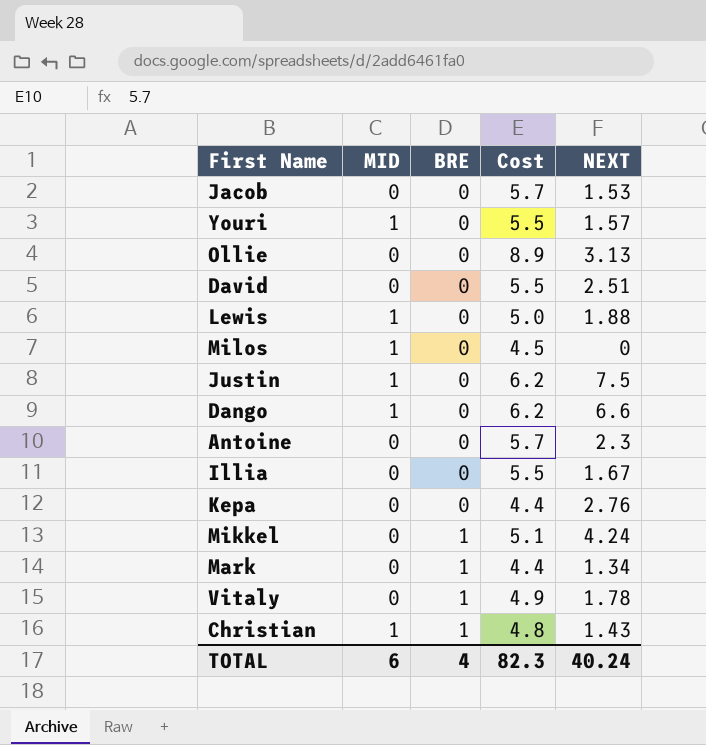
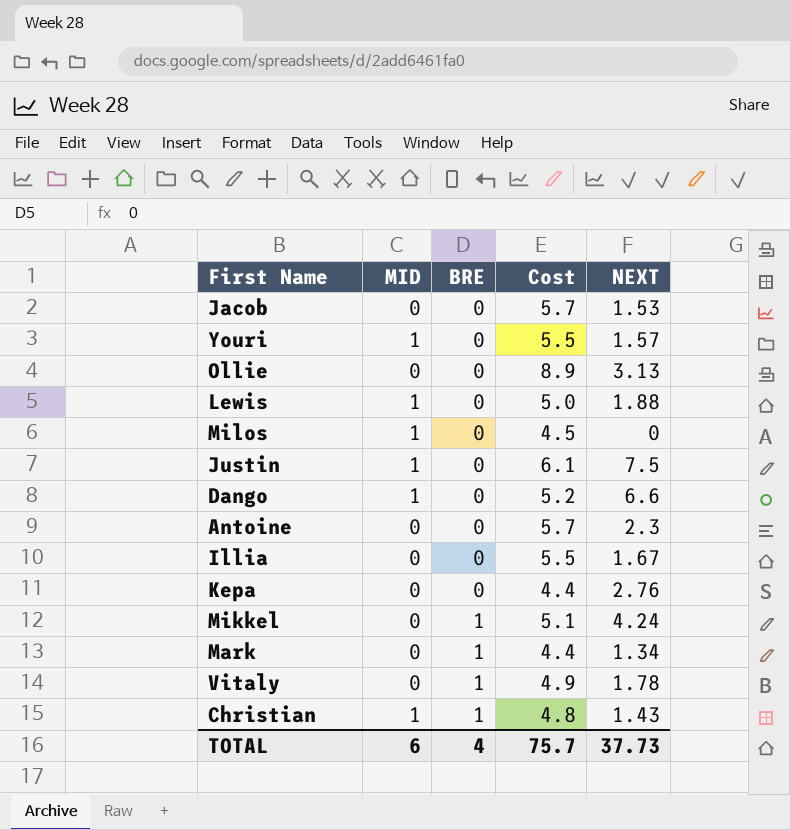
row David: 0 | 0 | 5.5 | 2.51 -> none
Justin | Cost: 6.2 -> 6.1
Dango | Cost: 6.2 -> 5.2
TOTAL | Cost: 82.3 -> 75.7
TOTAL | NEXT: 40.24 -> 37.73

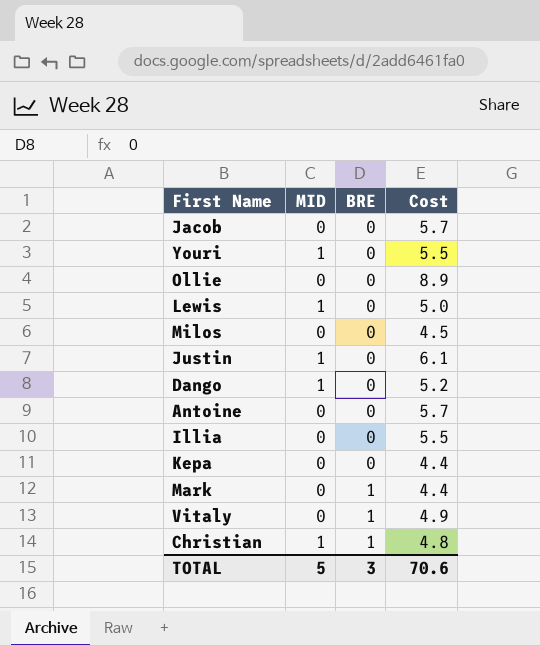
column NEXT | position: 5 -> none
row Mikkel: 0 | 1 | 5.1 | 4.24 -> none
Milos | MID: 1 -> 0
TOTAL | MID: 6 -> 5
TOTAL | BRE: 4 -> 3
TOTAL | Cost: 75.7 -> 70.6

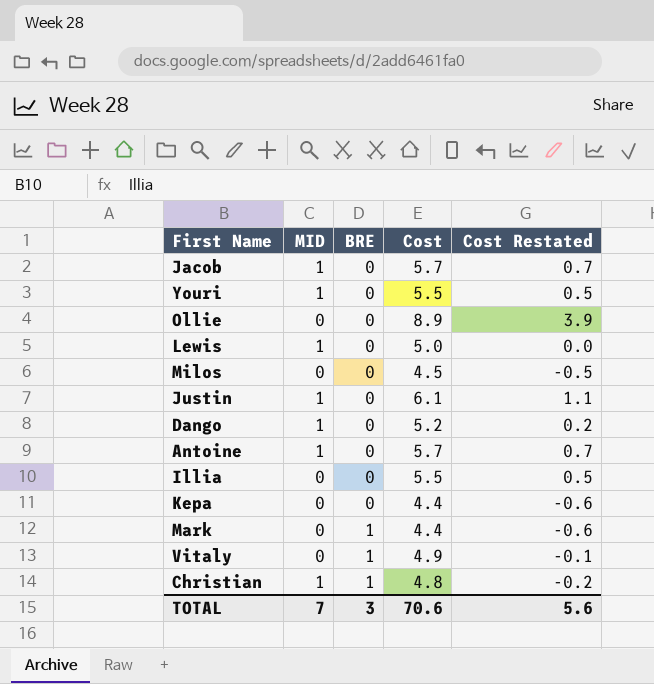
column Cost Restated | formula: none -> [Cost] - 5
Jacob | MID: 0 -> 1
Antoine | MID: 0 -> 1
TOTAL | MID: 5 -> 7

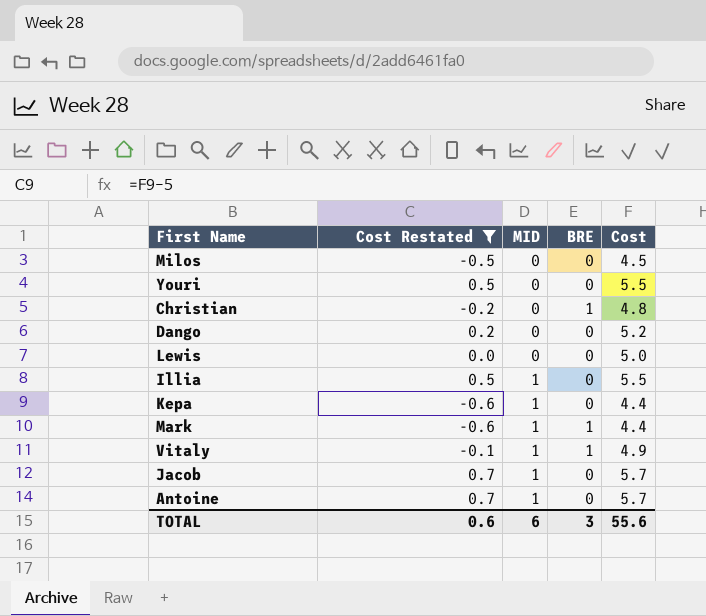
filter: none -> Cost Restated <= 0.7
row order: BRE ascending -> MID ascending
column Cost Restated | position: 5 -> 2
Youri | MID: 1 -> 0
Christian | MID: 1 -> 0
Dango | MID: 1 -> 0
Lewis | MID: 1 -> 0
Illia | MID: 0 -> 1
Kepa | MID: 0 -> 1
Mark | MID: 0 -> 1
Vitaly | MID: 0 -> 1
TOTAL | Cost Restated: 5.6 -> 0.6
TOTAL | MID: 7 -> 6
TOTAL | Cost: 70.6 -> 55.6

